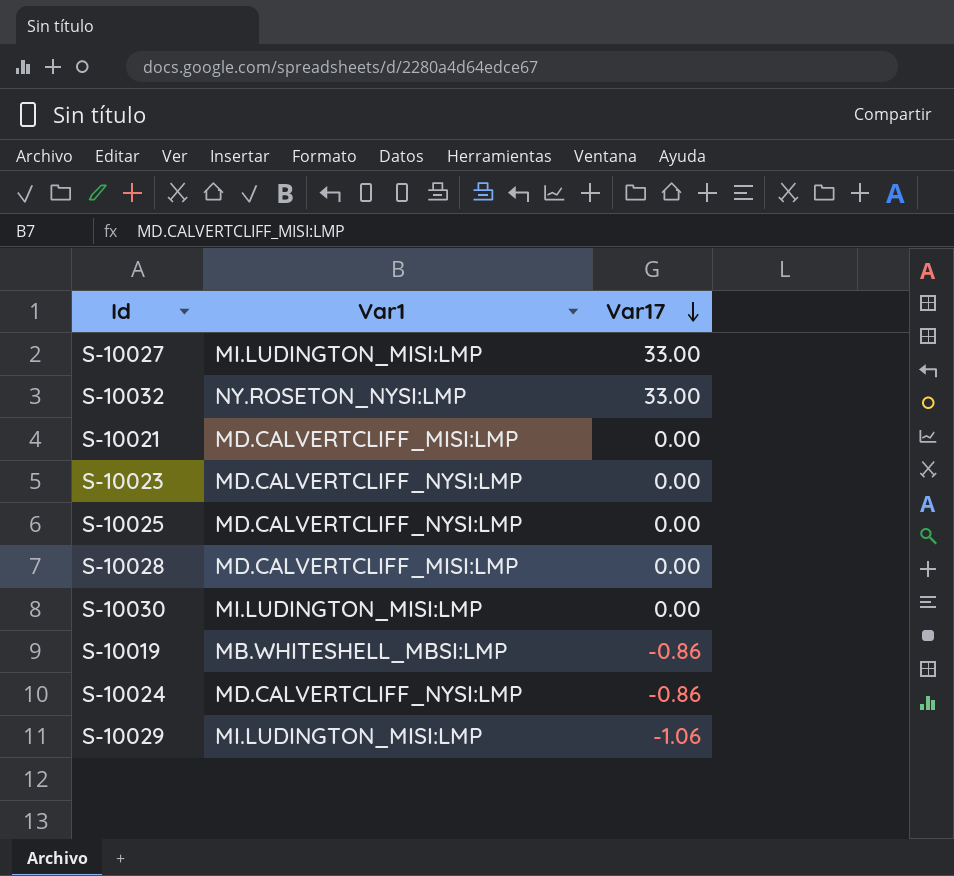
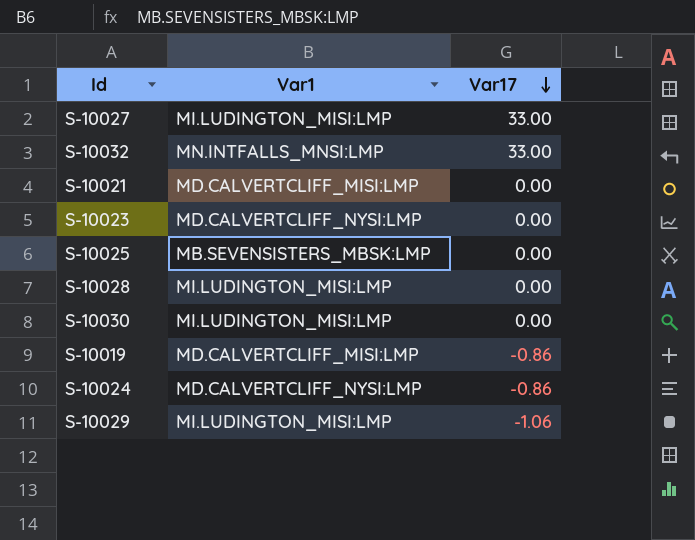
S-10032 | Var1: NY.ROSETON_NYSI:LMP -> MN.INTFALLS_MNSI:LMP
S-10025 | Var1: MD.CALVERTCLIFF_NYSI:LMP -> MB.SEVENSISTERS_MBSK:LMP
S-10028 | Var1: MD.CALVERTCLIFF_MISI:LMP -> MI.LUDINGTON_MISI:LMP
S-10019 | Var1: MB.WHITESHELL_MBSI:LMP -> MD.CALVERTCLIFF_MISI:LMP

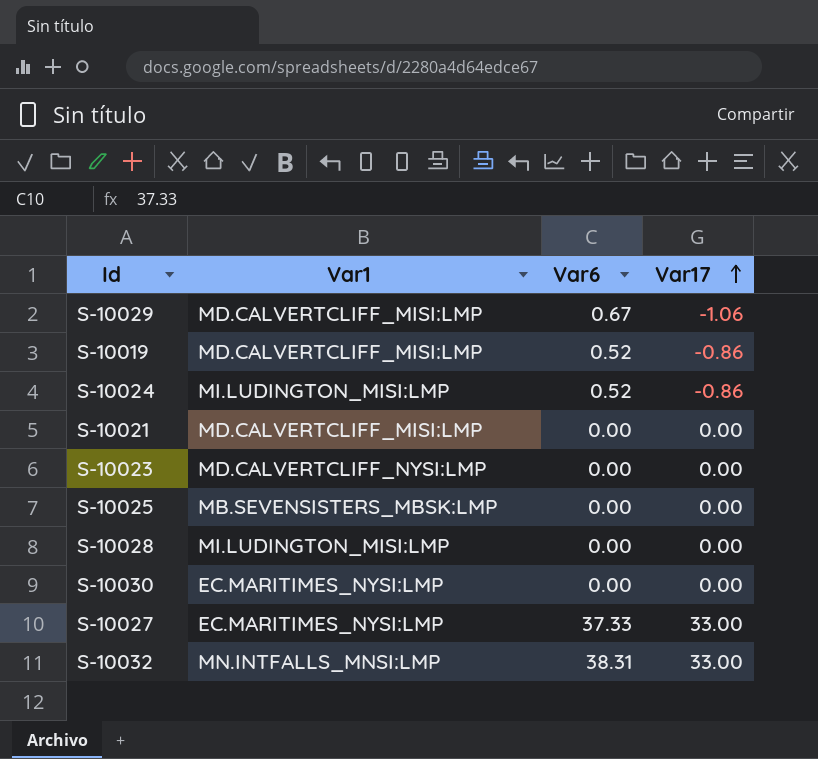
row order: Var17 descending -> Var17 ascending
column Var6 | position: none -> 3
S-10029 | Var1: MI.LUDINGTON_MISI:LMP -> MD.CALVERTCLIFF_MISI:LMP
S-10024 | Var1: MD.CALVERTCLIFF_NYSI:LMP -> MI.LUDINGTON_MISI:LMP
S-10030 | Var1: MI.LUDINGTON_MISI:LMP -> EC.MARITIMES_NYSI:LMP
S-10027 | Var1: MI.LUDINGTON_MISI:LMP -> EC.MARITIMES_NYSI:LMP

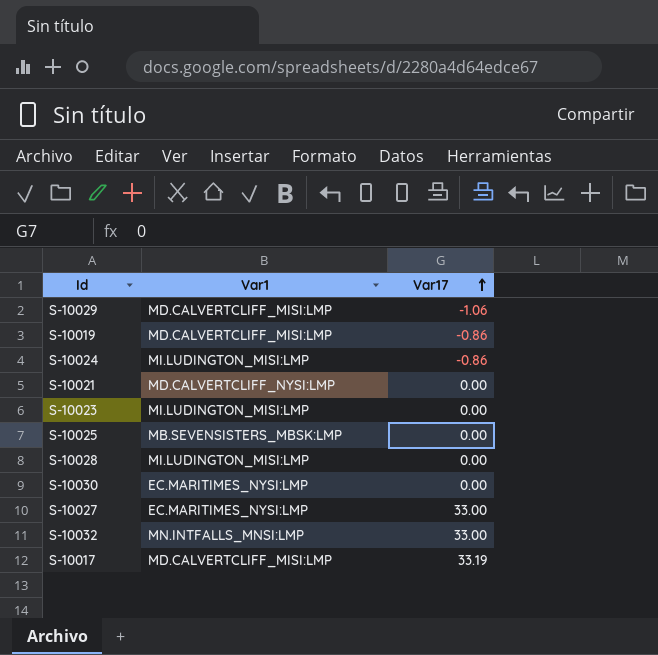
column Var6 | position: 3 -> none
S-10021 | Var1: MD.CALVERTCLIFF_MISI:LMP -> MD.CALVERTCLIFF_NYSI:LMP
S-10023 | Var1: MD.CALVERTCLIFF_NYSI:LMP -> MI.LUDINGTON_MISI:LMP
row S-10017: none -> MD.CALVERTCLIFF_MISI:LMP | 33.19

